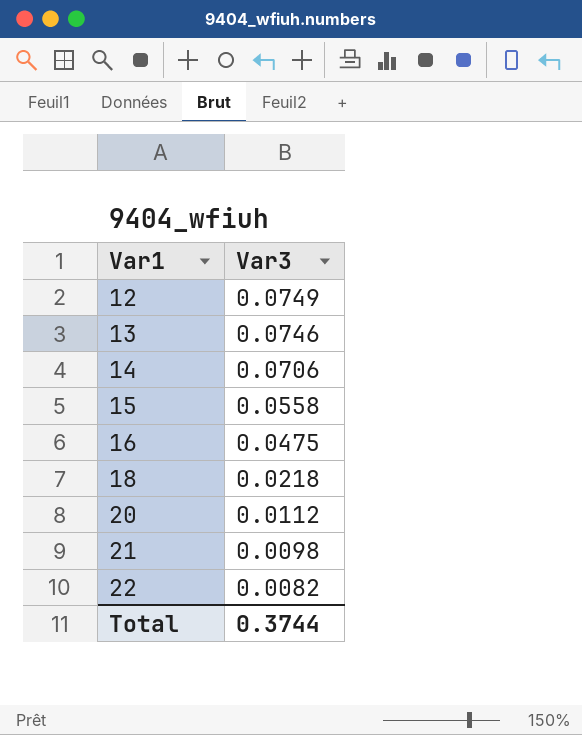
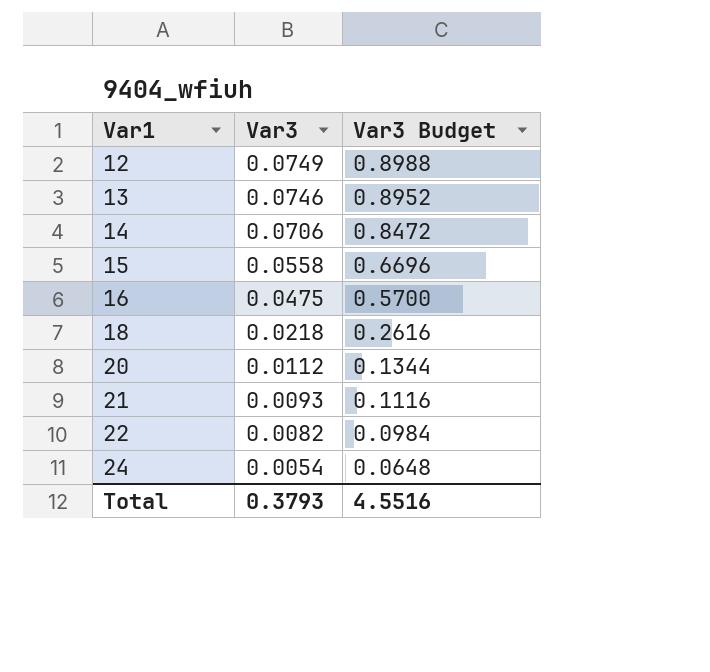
column Var3 Budget | formula: none -> [Var3] * 12
21 | Var3: 0.0098 -> 0.0093
row 24: none -> 0.0054 | 0.0648
Total | Var3: 0.3744 -> 0.3793

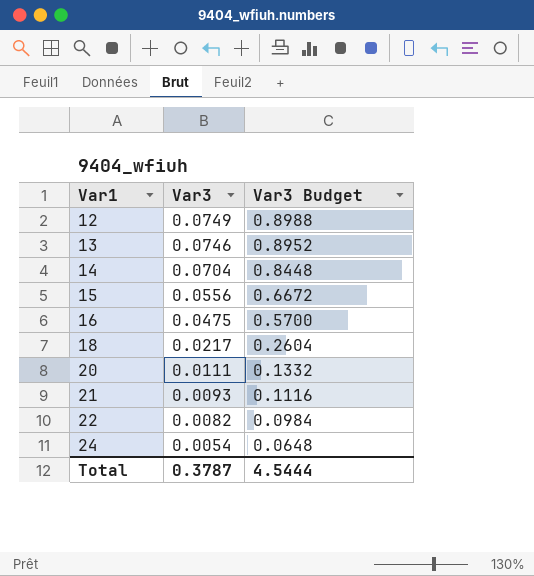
14 | Var3: 0.0706 -> 0.0704
14 | Var3 Budget: 0.8472 -> 0.8448
15 | Var3: 0.0558 -> 0.0556
15 | Var3 Budget: 0.6696 -> 0.6672
18 | Var3: 0.0218 -> 0.0217
18 | Var3 Budget: 0.2616 -> 0.2604
20 | Var3: 0.0112 -> 0.0111
20 | Var3 Budget: 0.1344 -> 0.1332
Total | Var3: 0.3793 -> 0.3787
Total | Var3 Budget: 4.5516 -> 4.5444

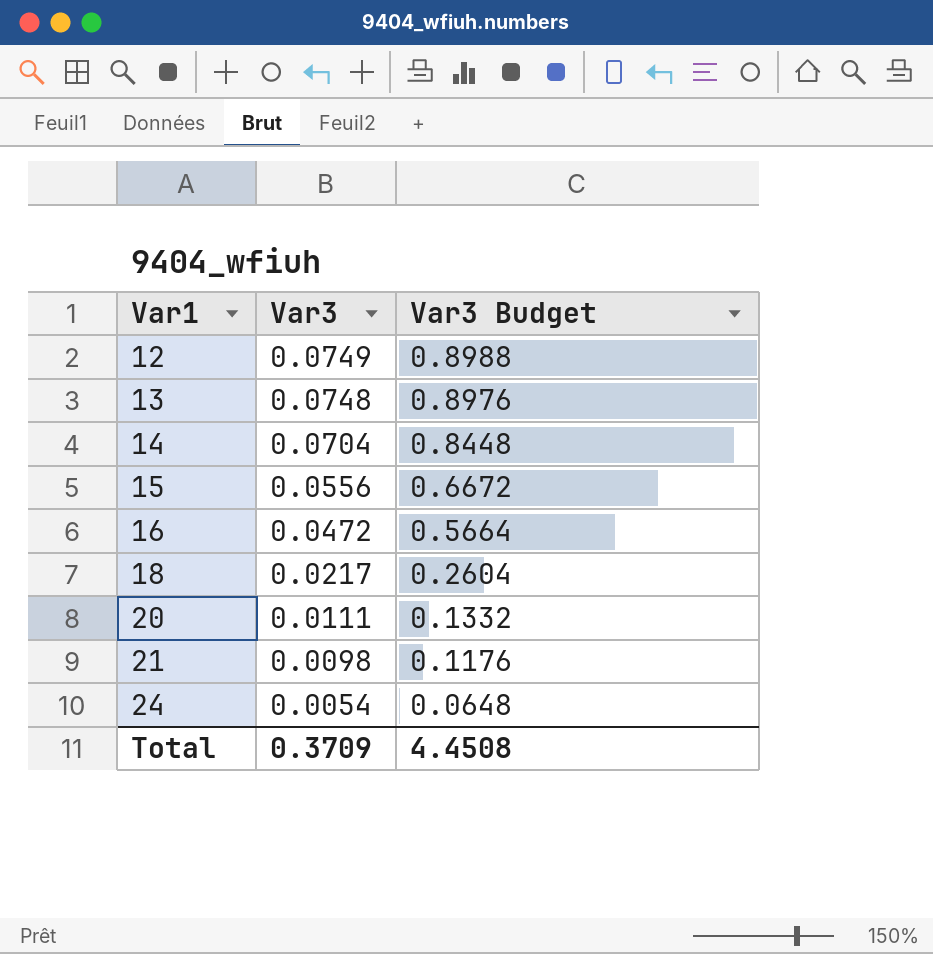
row 22: 0.0082 | 0.0984 -> none
13 | Var3: 0.0746 -> 0.0748
13 | Var3 Budget: 0.8952 -> 0.8976
16 | Var3: 0.0475 -> 0.0472
16 | Var3 Budget: 0.5700 -> 0.5664
21 | Var3: 0.0093 -> 0.0098
21 | Var3 Budget: 0.1116 -> 0.1176
Total | Var3: 0.3787 -> 0.3709
Total | Var3 Budget: 4.5444 -> 4.4508

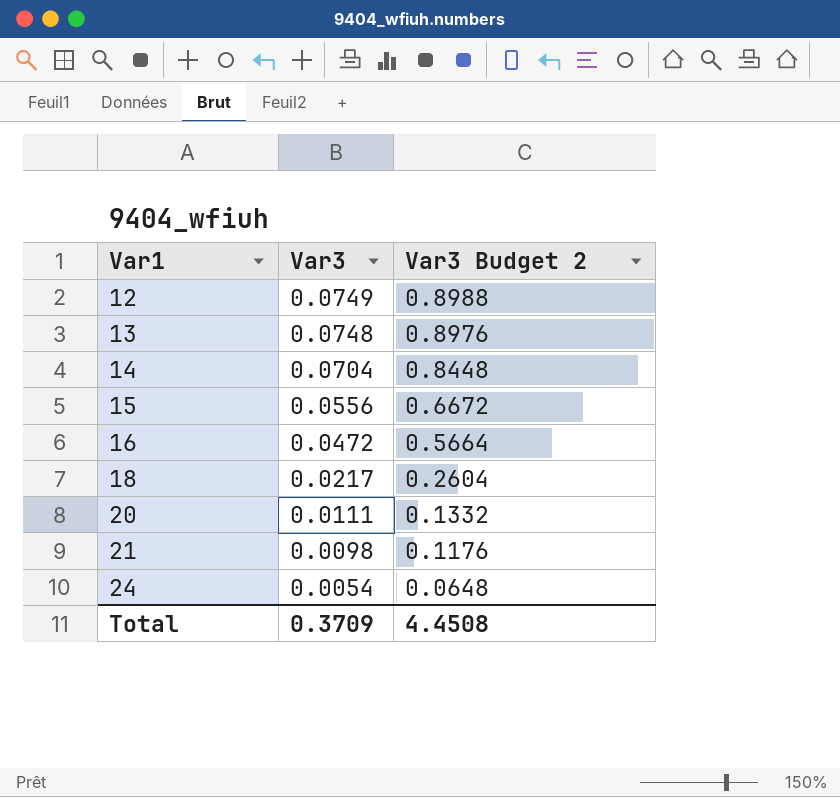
column name: Var3 Budget -> Var3 Budget 2

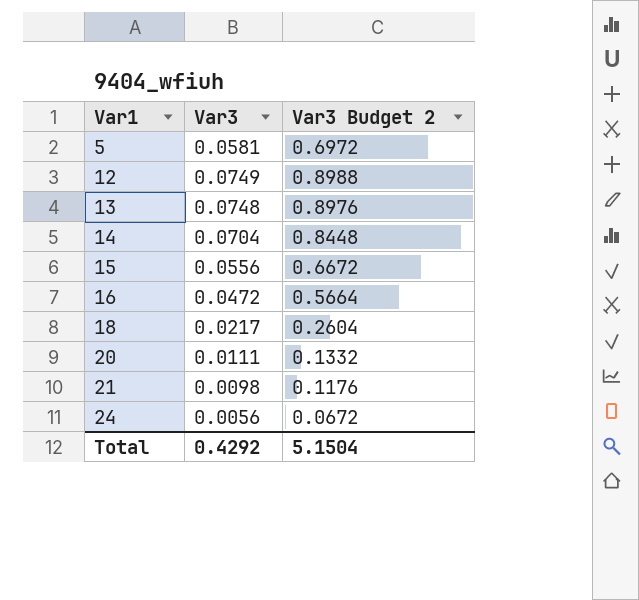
row 5: none -> 0.0581 | 0.6972
24 | Var3: 0.0054 -> 0.0056
24 | Var3 Budget 2: 0.0648 -> 0.0672
Total | Var3: 0.3709 -> 0.4292
Total | Var3 Budget 2: 4.4508 -> 5.1504

